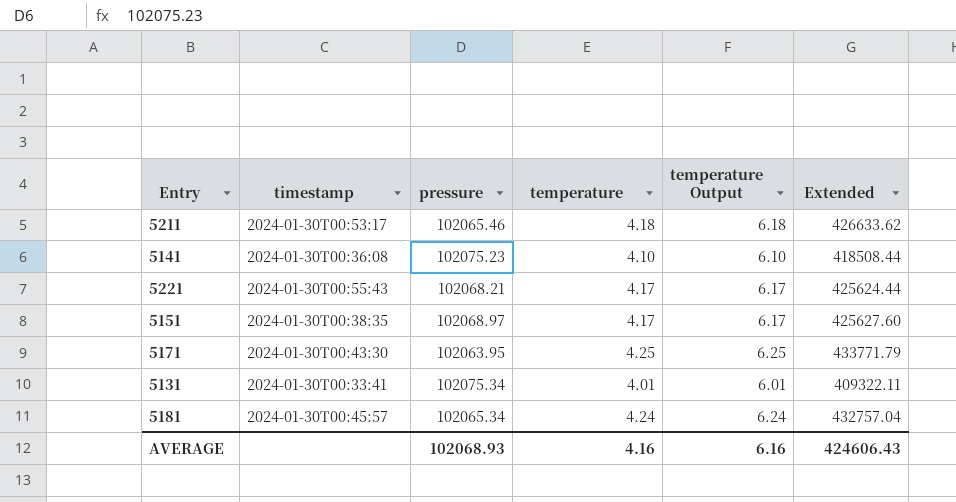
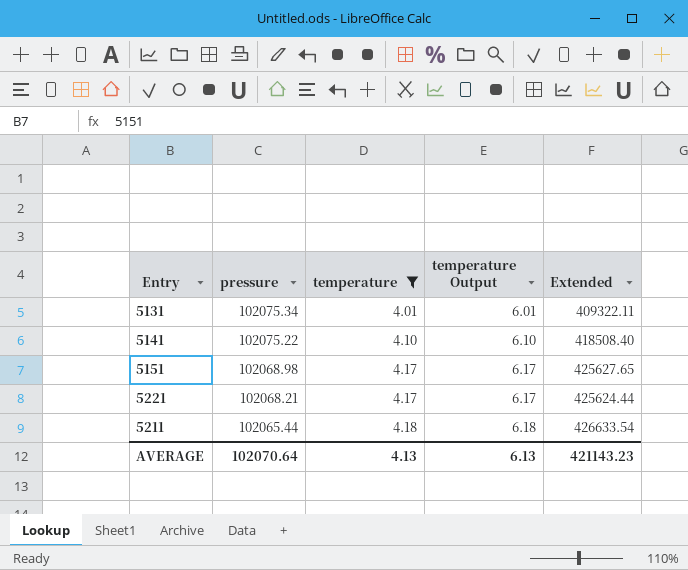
filter: none -> temperature <= 4.18
row order: none -> pressure descending
column timestamp | position: 2 -> none
5141 | pressure: 102075.23 -> 102075.22
5141 | Extended: 418508.44 -> 418508.40
5151 | pressure: 102068.97 -> 102068.98
5151 | Extended: 425627.60 -> 425627.65
5211 | pressure: 102065.46 -> 102065.44
5211 | Extended: 426633.62 -> 426633.54
AVERAGE | pressure: 102068.93 -> 102070.64
AVERAGE | temperature: 4.16 -> 4.13
AVERAGE | temperature Output: 6.16 -> 6.13
AVERAGE | Extended: 424606.43 -> 421143.23

